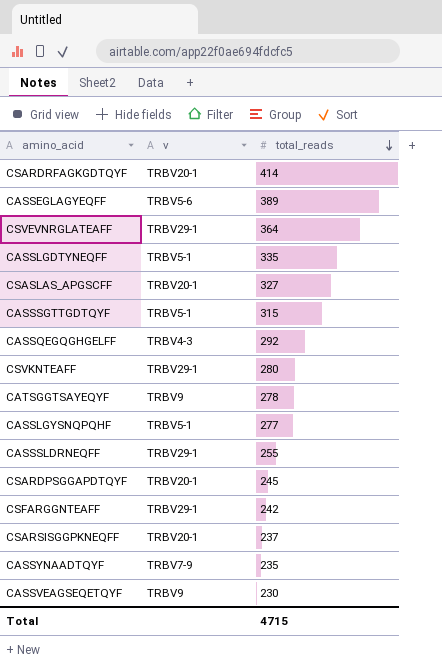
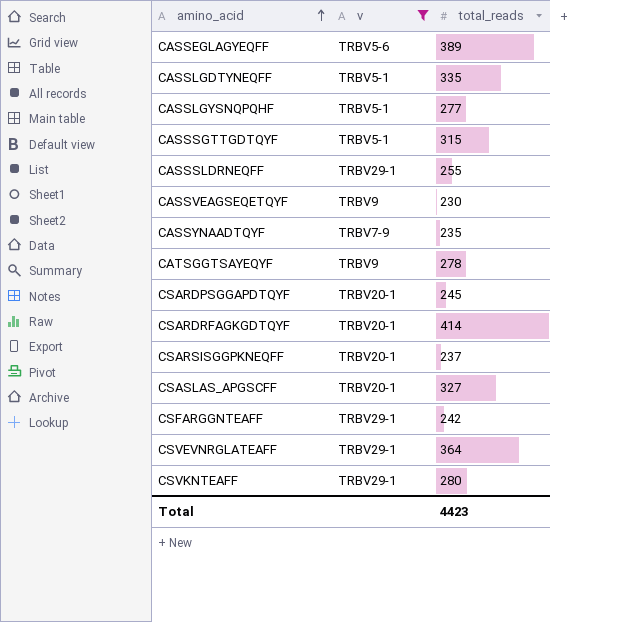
filter: none -> v != TRBV4-3
row order: total_reads descending -> amino_acid ascending
Total | total_reads: 4715 -> 4423

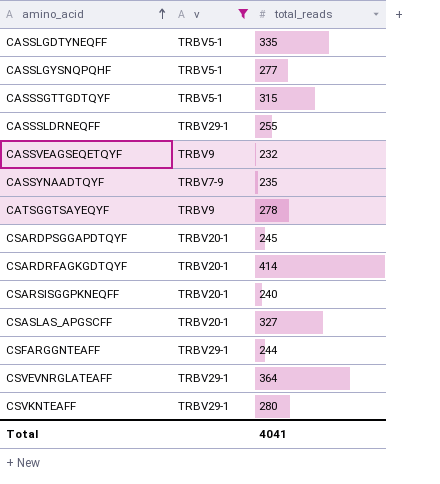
row CASSEGLAGYEQFF: TRBV5-6 | 389 -> none
CASSVEAGSEQETQYF | total_reads: 230 -> 232
CSARSISGGPKNEQFF | total_reads: 237 -> 240
CSFARGGNTEAFF | total_reads: 242 -> 244
Total | total_reads: 4423 -> 4041

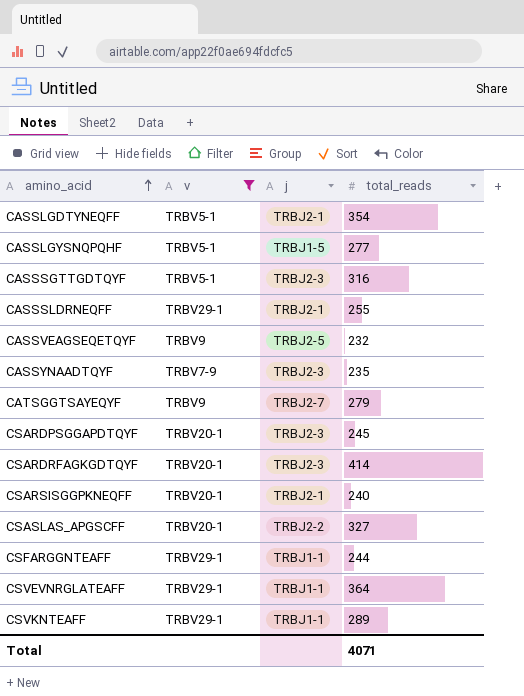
column j | position: none -> 3
CASSLGDTYNEQFF | total_reads: 335 -> 354
CASSSGTTGDTQYF | total_reads: 315 -> 316
CATSGGTSAYEQYF | total_reads: 278 -> 279
CSVKNTEAFF | total_reads: 280 -> 289
Total | total_reads: 4041 -> 4071

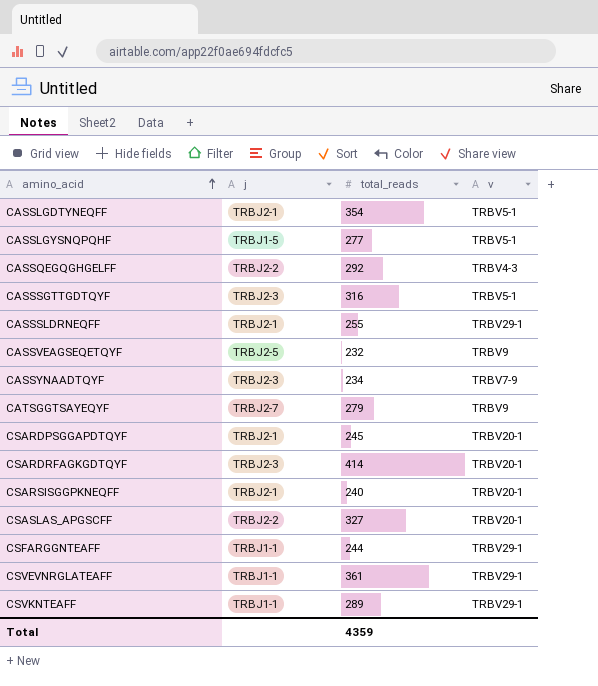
filter: v != TRBV4-3 -> none
column v | position: 2 -> 4
CASSYNAADTQYF | total_reads: 235 -> 234
CSARDPSGGAPDTQYF | j: TRBJ2-3 -> TRBJ2-1
CSVEVNRGLATEAFF | total_reads: 364 -> 361
Total | total_reads: 4071 -> 4359

